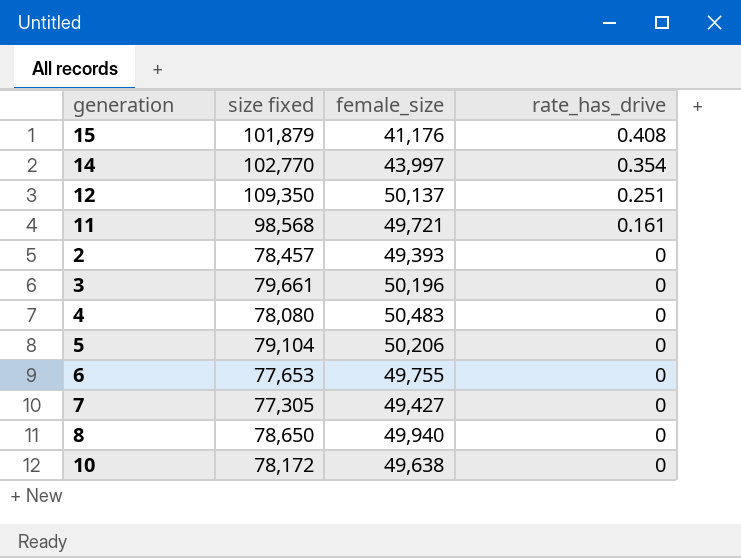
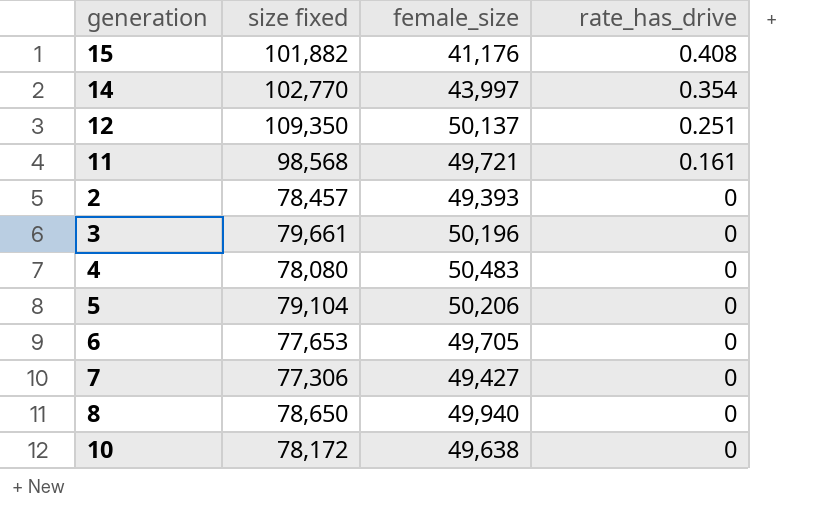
15 | size fixed: 101,879 -> 101,882
6 | female_size: 49,755 -> 49,705
7 | size fixed: 77,305 -> 77,306

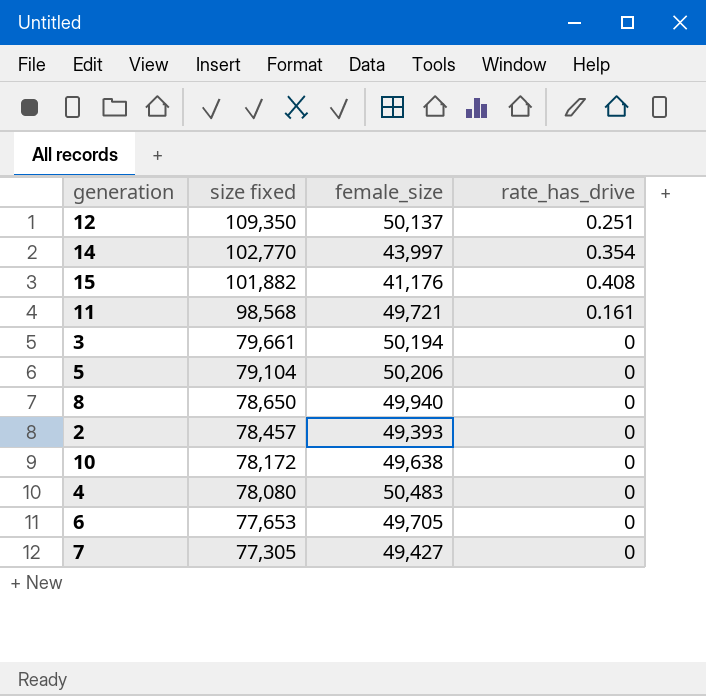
row order: rate_has_drive descending -> size fixed descending
3 | female_size: 50,196 -> 50,194
7 | size fixed: 77,306 -> 77,305

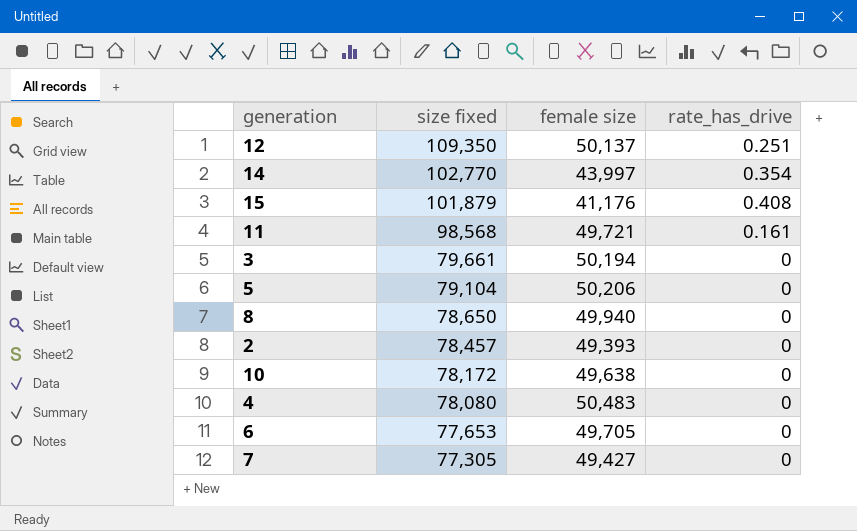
column name: female_size -> female size
15 | size fixed: 101,882 -> 101,879

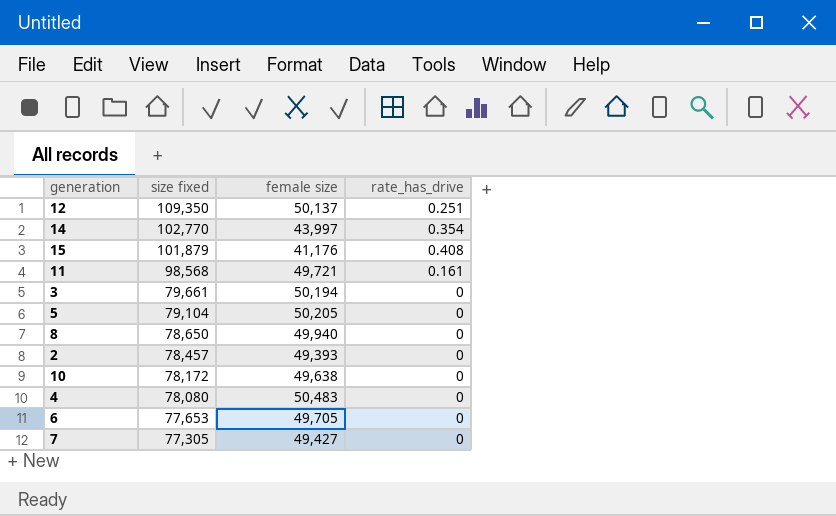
5 | female size: 50,206 -> 50,205

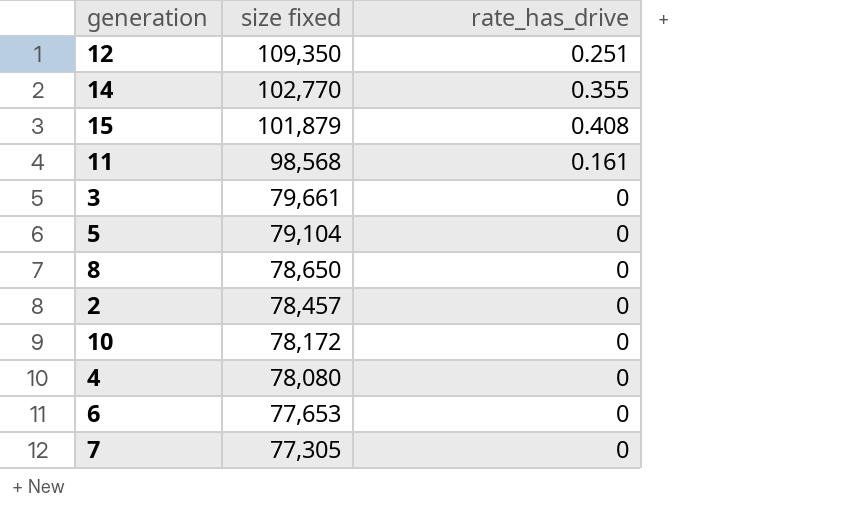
column female size | position: 3 -> none
14 | rate_has_drive: 0.354 -> 0.355

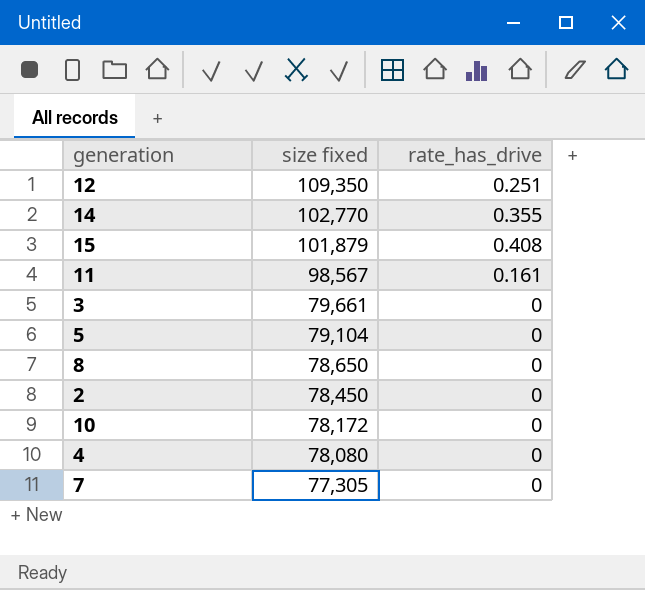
row 6: 77,653 | 0 -> none
11 | size fixed: 98,568 -> 98,567
2 | size fixed: 78,457 -> 78,450

